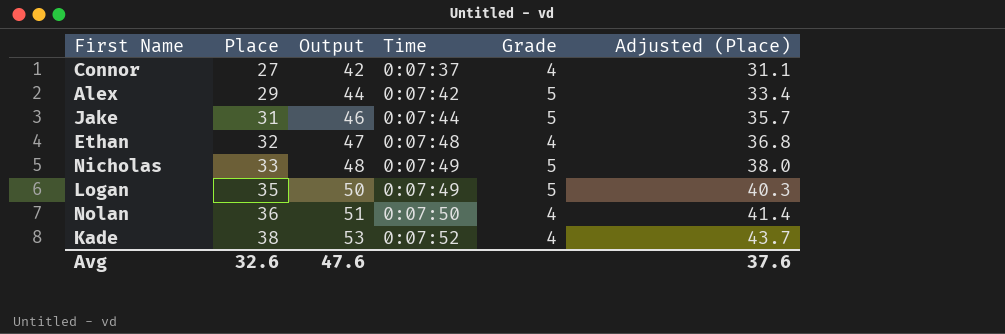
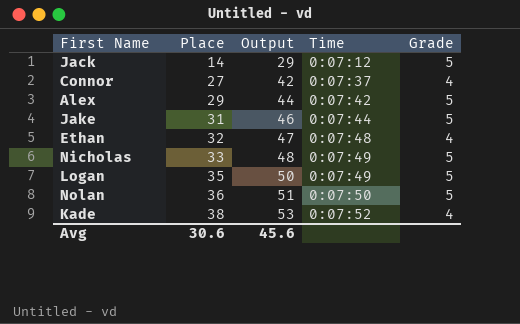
column Adjusted (Place) | formula: [Place] * 1.15 -> none
row Jack: none -> 14 | 29 | 0:07:12 | 5
Nolan | Grade: 4 -> 5
Avg | Place: 32.6 -> 30.6
Avg | Output: 47.6 -> 45.6

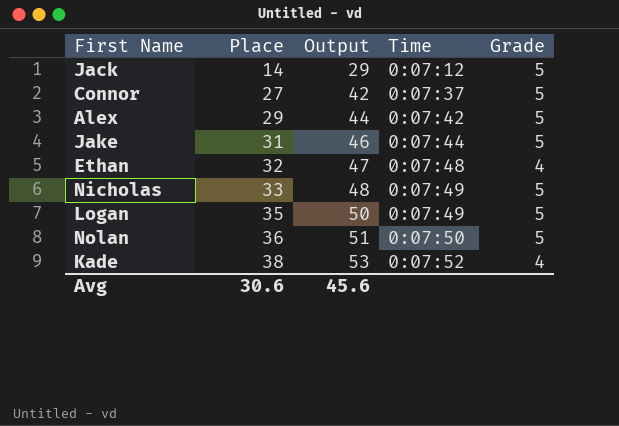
Connor | Grade: 4 -> 5

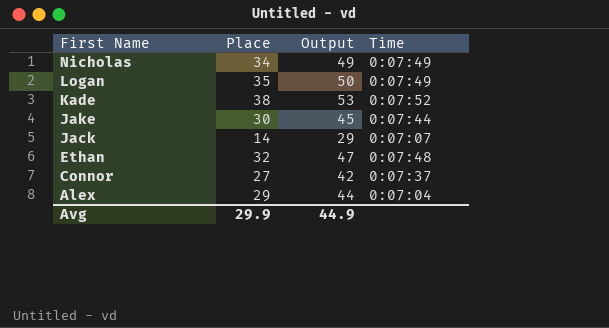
row order: Place ascending -> First Name descending
column Grade | position: 5 -> none
row Nolan: 36 | 51 | 0:07:50 | 5 -> none
Nicholas | Place: 33 -> 34
Nicholas | Output: 48 -> 49
Jake | Place: 31 -> 30
Jake | Output: 46 -> 45
Jack | Time: 0:07:12 -> 0:07:07
Alex | Time: 0:07:42 -> 0:07:04
Avg | Place: 30.6 -> 29.9
Avg | Output: 45.6 -> 44.9

